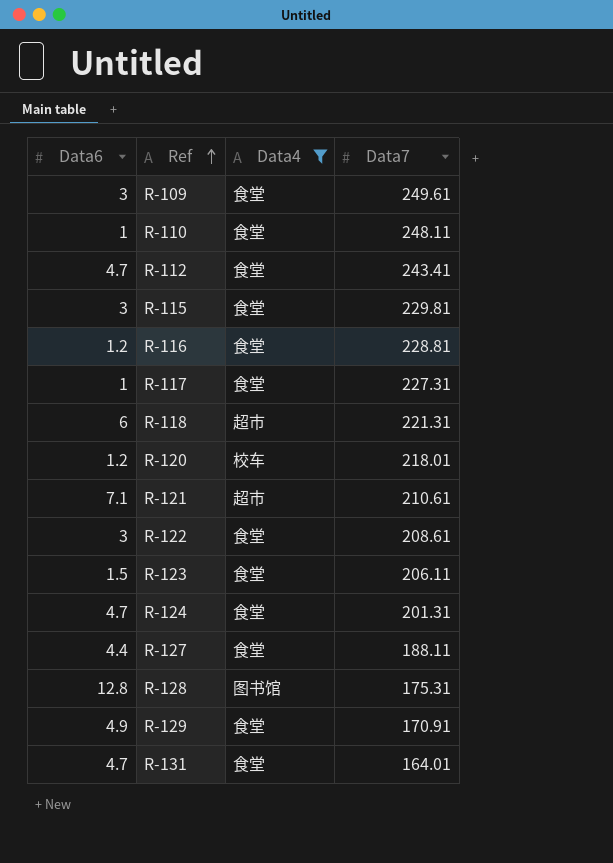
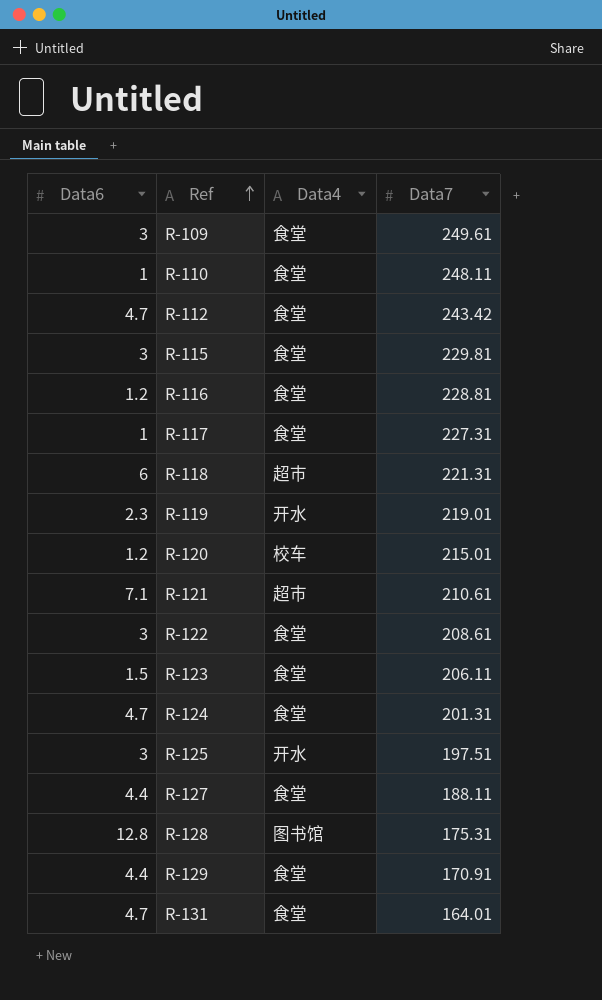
filter: Data4 != 开水 -> none
R-112 | Data7: 243.41 -> 243.42
R-120 | Data7: 218.01 -> 215.01
R-129 | Data6: 4.9 -> 4.4

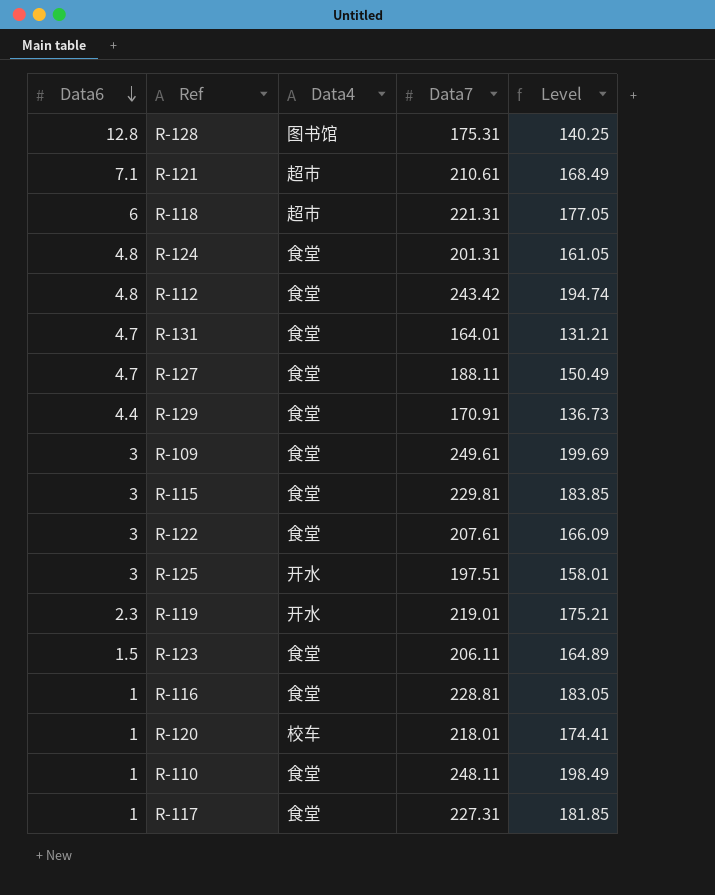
row order: Ref ascending -> Data6 descending
column Level | formula: none -> [Data7] * 0.8
R-124 | Data6: 4.7 -> 4.8
R-112 | Data6: 4.7 -> 4.8
R-127 | Data6: 4.4 -> 4.7
R-122 | Data7: 208.61 -> 207.61
R-116 | Data6: 1.2 -> 1
R-120 | Data6: 1.2 -> 1
R-120 | Data7: 215.01 -> 218.01

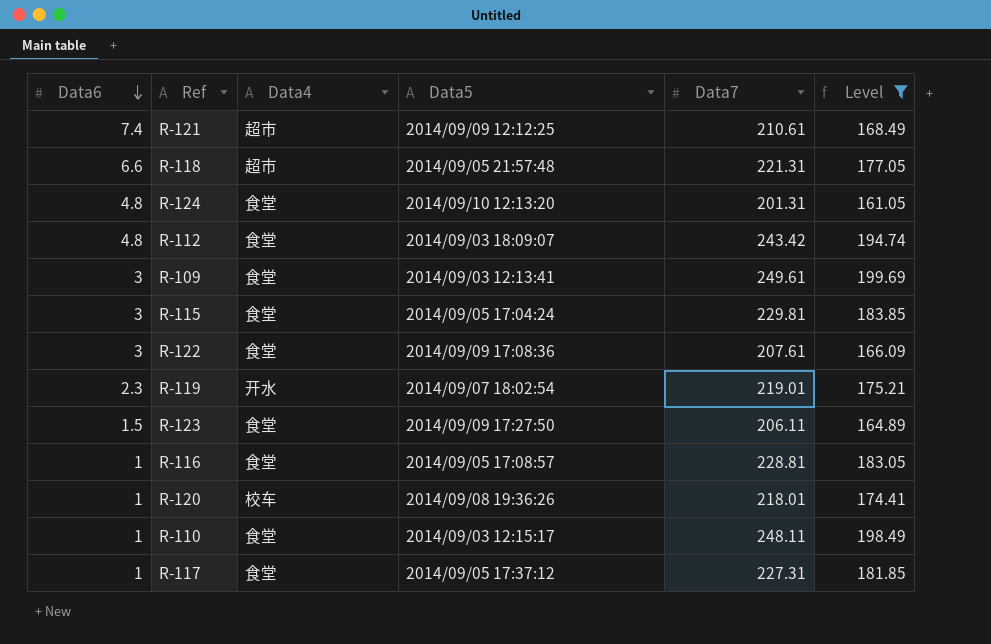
filter: none -> Level >= 161.05
column Data5 | position: none -> 4
R-121 | Data6: 7.1 -> 7.4
R-118 | Data6: 6 -> 6.6

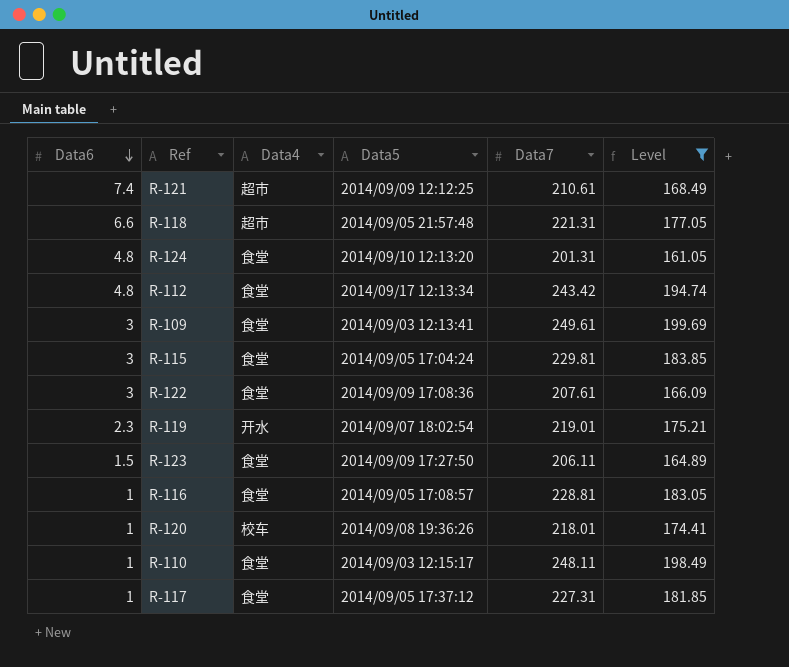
R-112 | Data5: 2014/09/03 18:09:07 -> 2014/09/17 12:13:34

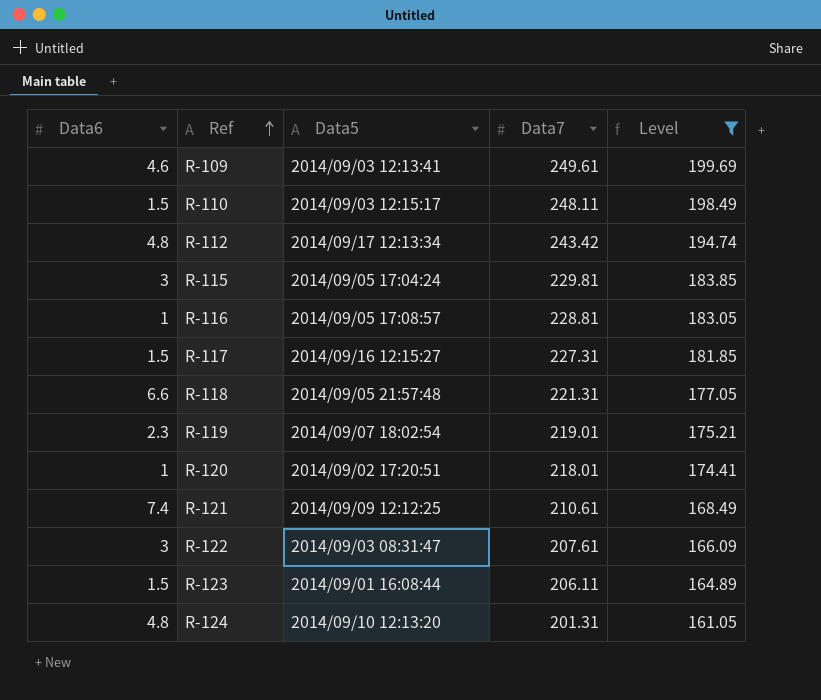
row order: Data6 descending -> Ref ascending
column Data4 | position: 3 -> none
R-109 | Data6: 3 -> 4.6
R-110 | Data6: 1 -> 1.5
R-117 | Data6: 1 -> 1.5
R-117 | Data5: 2014/09/05 17:37:12 -> 2014/09/16 12:15:27
R-120 | Data5: 2014/09/08 19:36:26 -> 2014/09/02 17:20:51
R-122 | Data5: 2014/09/09 17:08:36 -> 2014/09/03 08:31:47
R-123 | Data5: 2014/09/09 17:27:50 -> 2014/09/01 16:08:44

